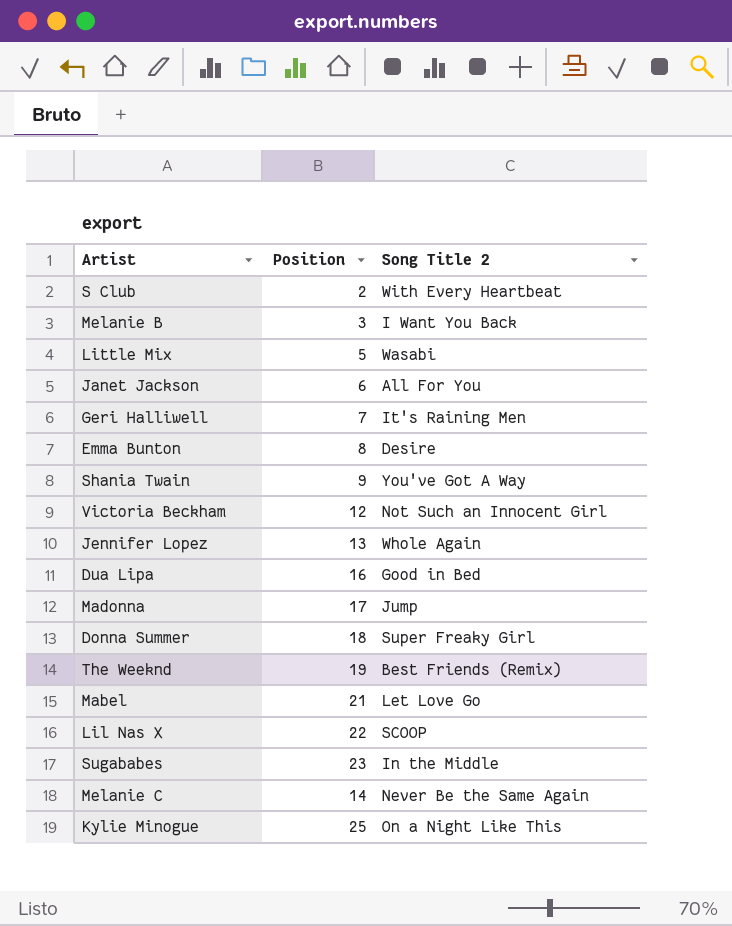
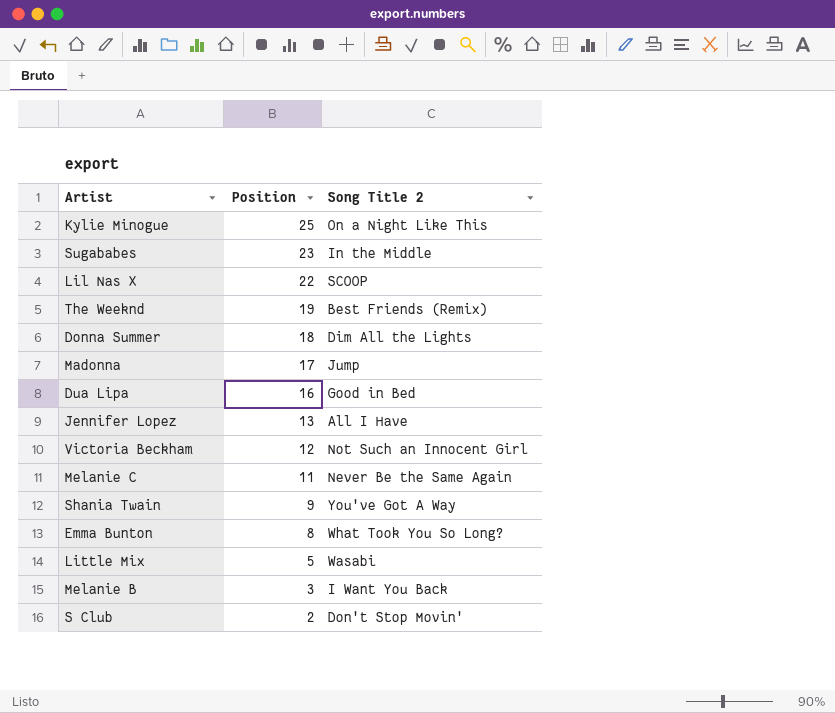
row order: none -> Position descending
row Janet Jackson: 6 | All For You -> none
row Geri Halliwell: 7 | It's Raining Men -> none
row Mabel: 21 | Let Love Go -> none
Donna Summer | Song Title 2: Super Freaky Girl -> Dim All the Lights
Jennifer Lopez | Song Title 2: Whole Again -> All I Have
Melanie C | Position: 14 -> 11
Emma Bunton | Song Title 2: Desire -> What Took You So Long?
S Club | Song Title 2: With Every Heartbeat -> Don't Stop Movin'

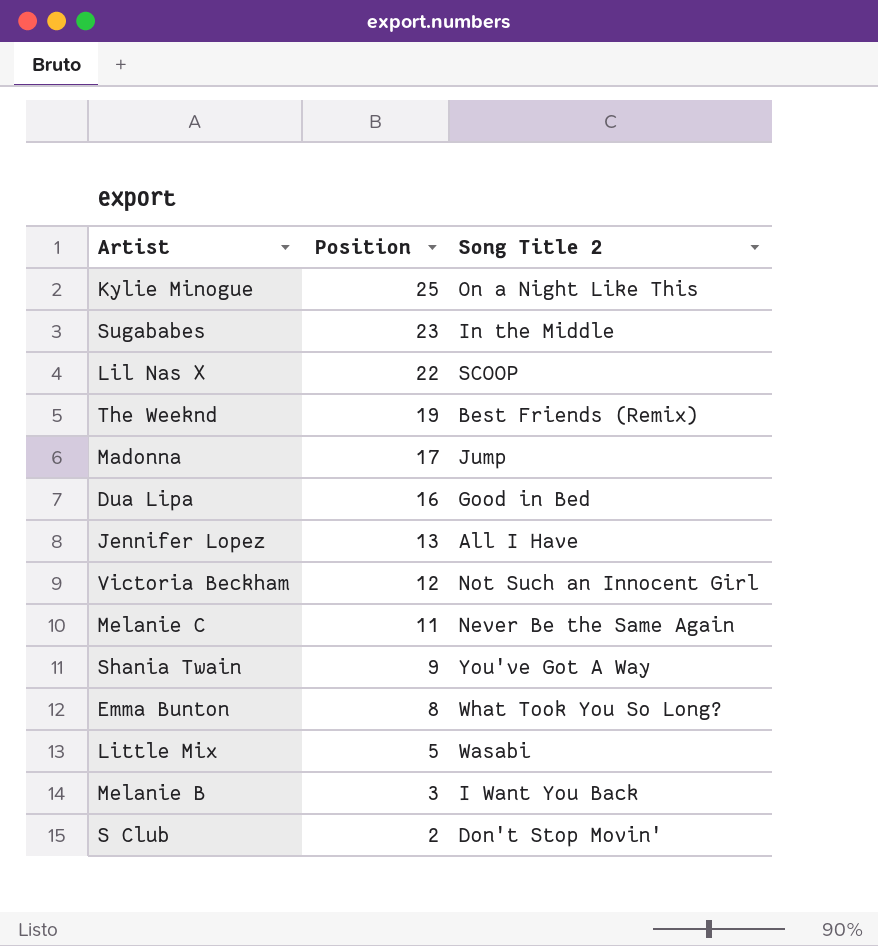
row Donna Summer: 18 | Dim All the Lights -> none

